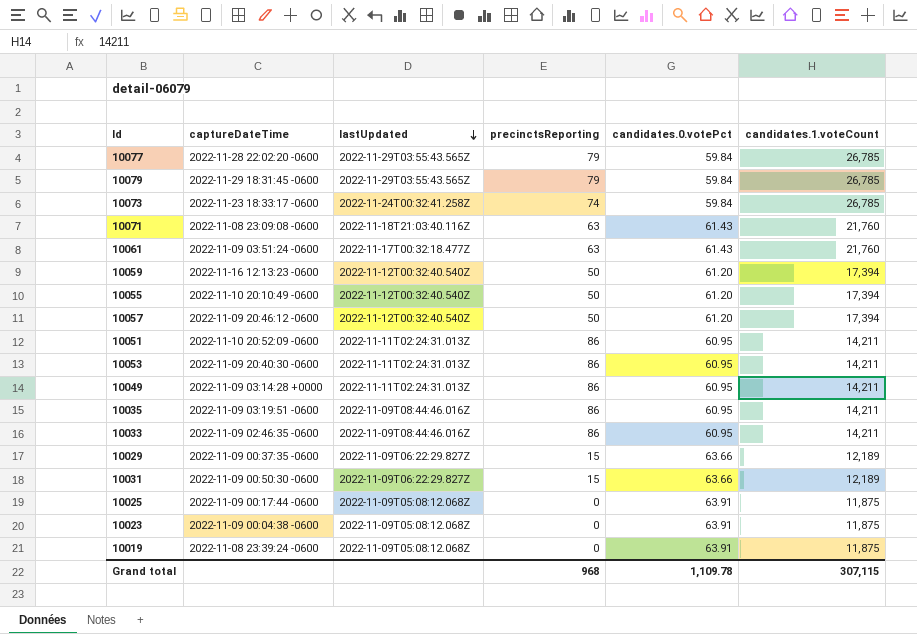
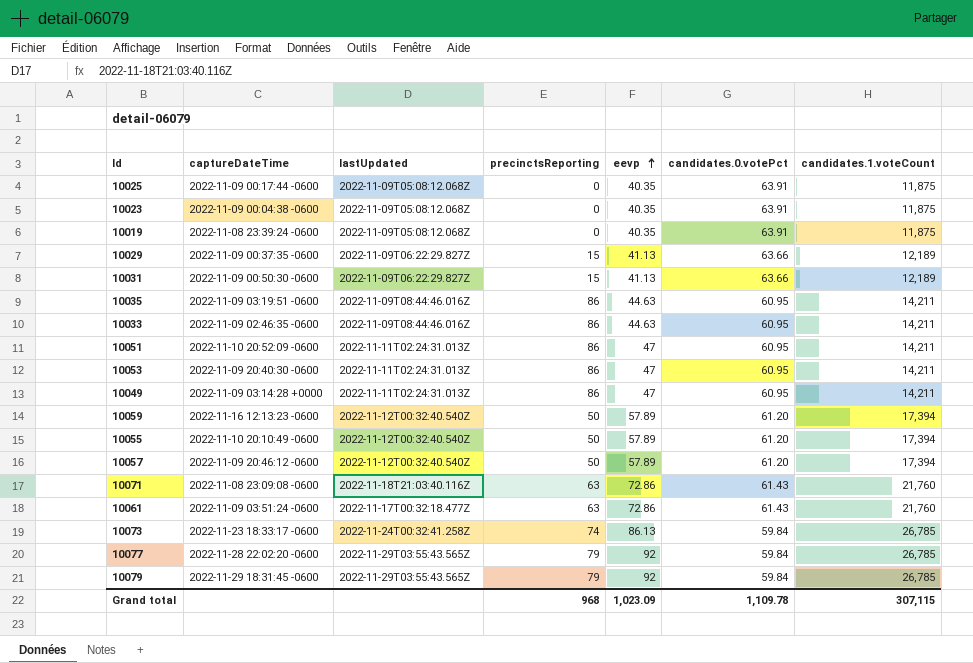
row order: lastUpdated descending -> eevp ascending
column eevp | position: none -> 5

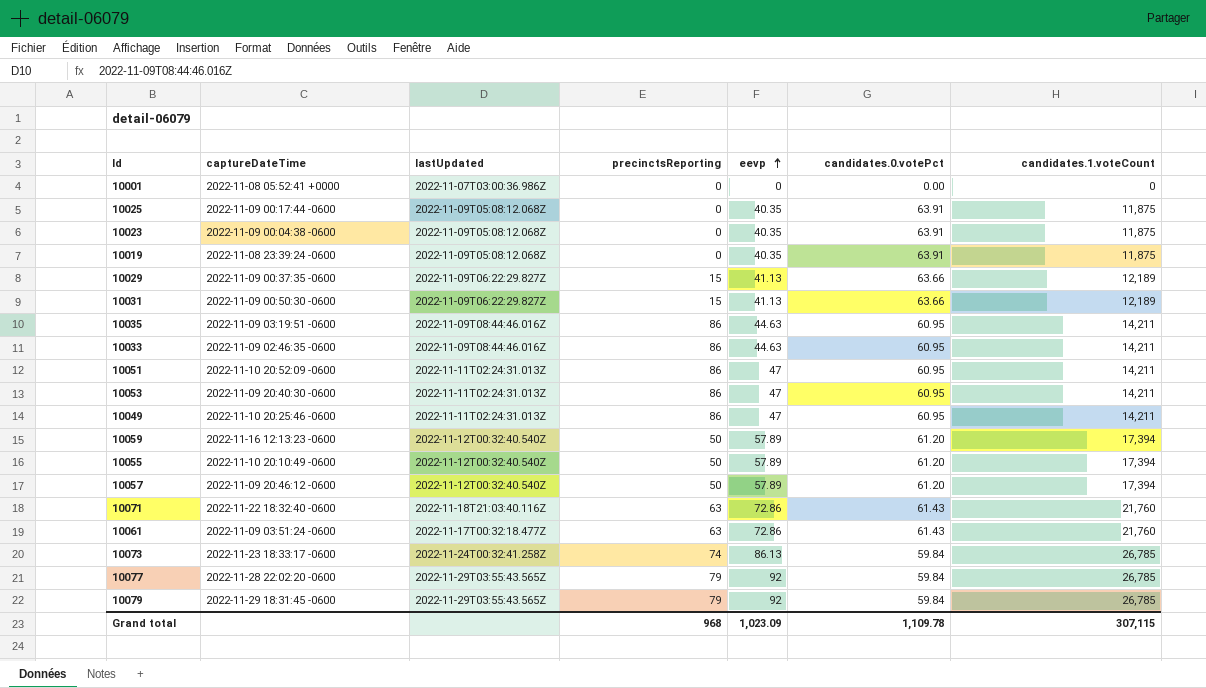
row 10001: none -> 2022-11-08 05:52:41 +0000 | 2022-11-07T03:00:36.986Z | 0 | 0 | 0.00 | 0
10049 | captureDateTime: 2022-11-09 03:14:28 +0000 -> 2022-11-10 20:25:46 -0600
10071 | captureDateTime: 2022-11-08 23:09:08 -0600 -> 2022-11-22 18:32:40 -0600

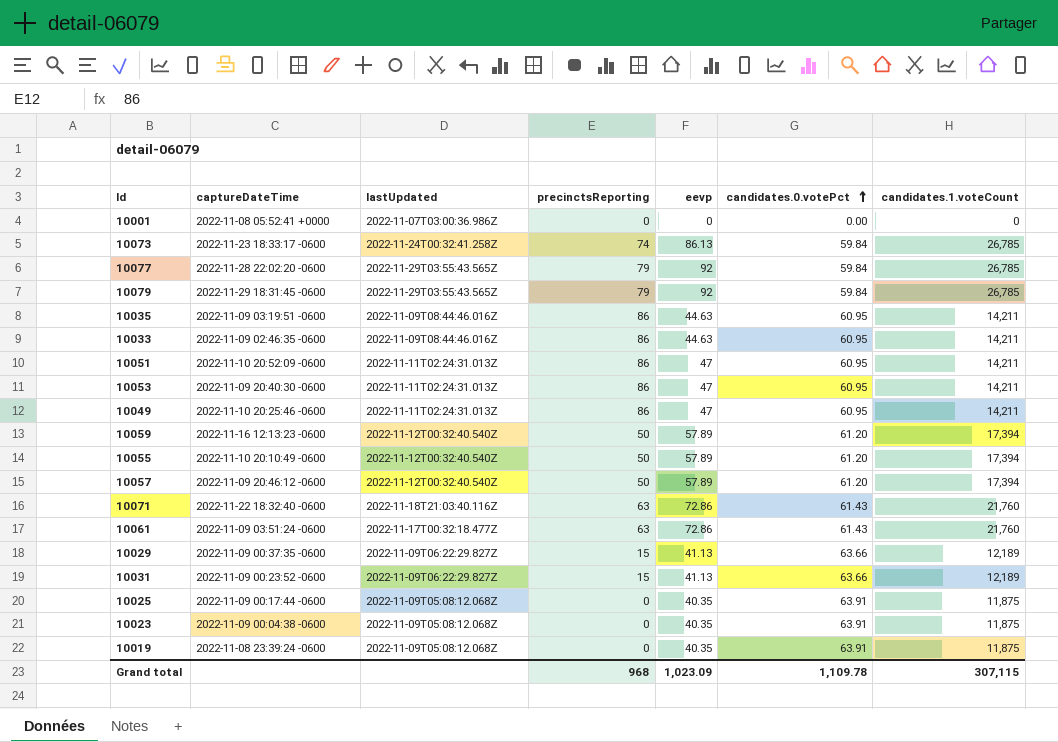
row order: eevp ascending -> candidates.0.votePct ascending
10031 | captureDateTime: 2022-11-09 00:50:30 -0600 -> 2022-11-09 00:23:52 -0600

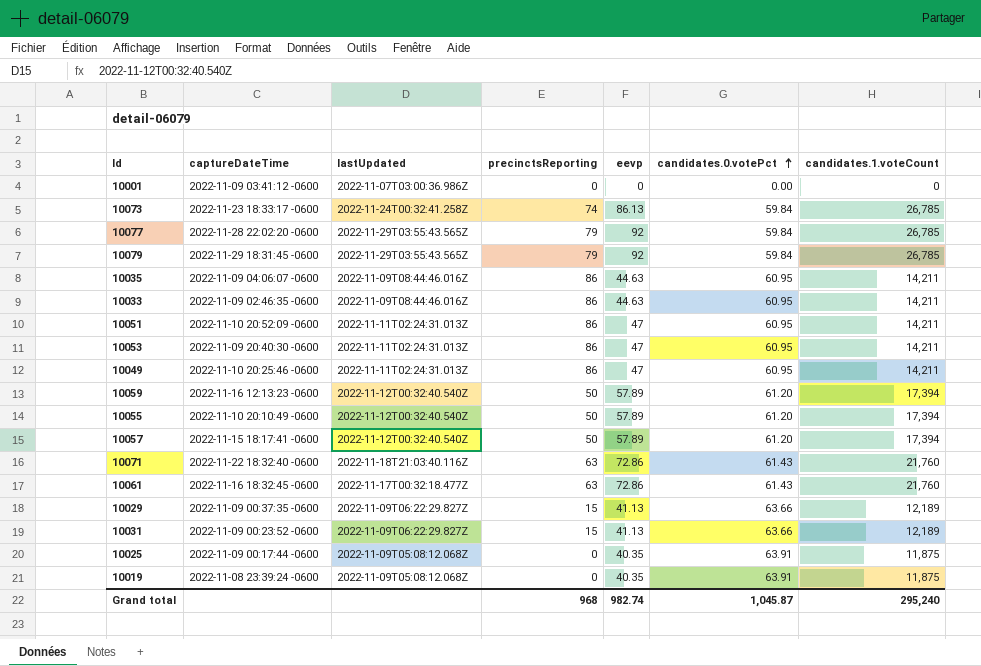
row 10023: 2022-11-09 00:04:38 -0600 | 2022-11-09T05:08:12.068Z | 0 | 40.35 | 63.91 | 11,875 -> none
10001 | captureDateTime: 2022-11-08 05:52:41 +0000 -> 2022-11-09 03:41:12 -0600
10035 | captureDateTime: 2022-11-09 03:19:51 -0600 -> 2022-11-09 04:06:07 -0600
10057 | captureDateTime: 2022-11-09 20:46:12 -0600 -> 2022-11-15 18:17:41 -0600
10061 | captureDateTime: 2022-11-09 03:51:24 -0600 -> 2022-11-16 18:32:45 -0600
Grand total | eevp: 1,023.09 -> 982.74
Grand total | candidates.0.votePct: 1,109.78 -> 1,045.87
Grand total | candidates.1.voteCount: 307,115 -> 295,240

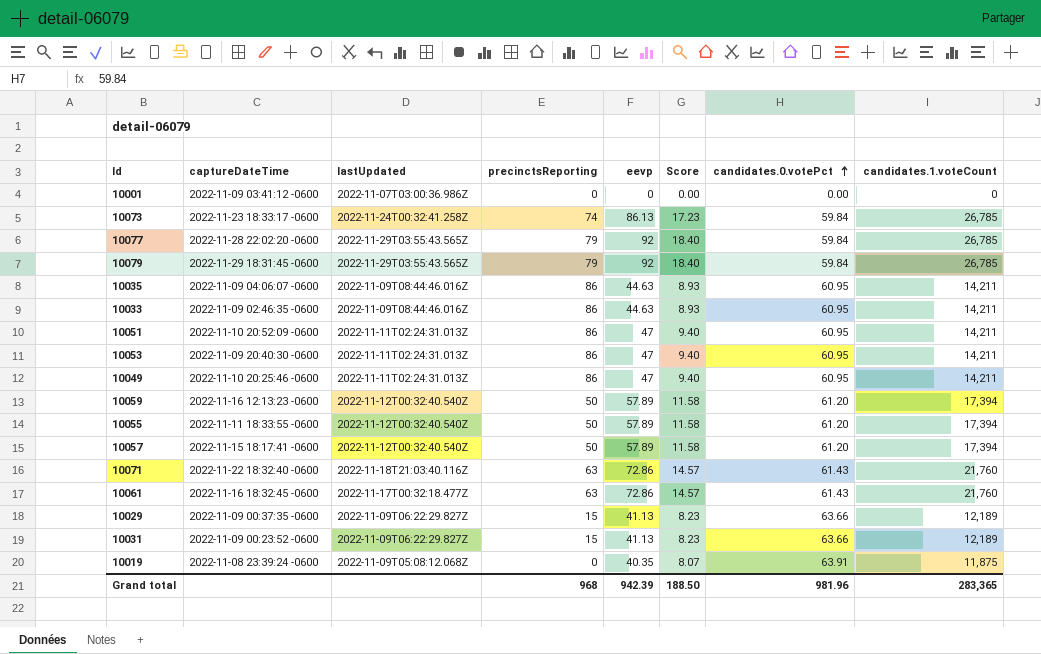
column Score | formula: none -> [eevp] * 0.2
row 10025: 2022-11-09 00:17:44 -0600 | 2022-11-09T05:08:12.068Z | 0 | 40.35 | 63.91 | 11,875 -> none
10055 | captureDateTime: 2022-11-10 20:10:49 -0600 -> 2022-11-11 18:33:55 -0600
Grand total | eevp: 982.74 -> 942.39
Grand total | candidates.0.votePct: 1,045.87 -> 981.96
Grand total | candidates.1.voteCount: 295,240 -> 283,365

